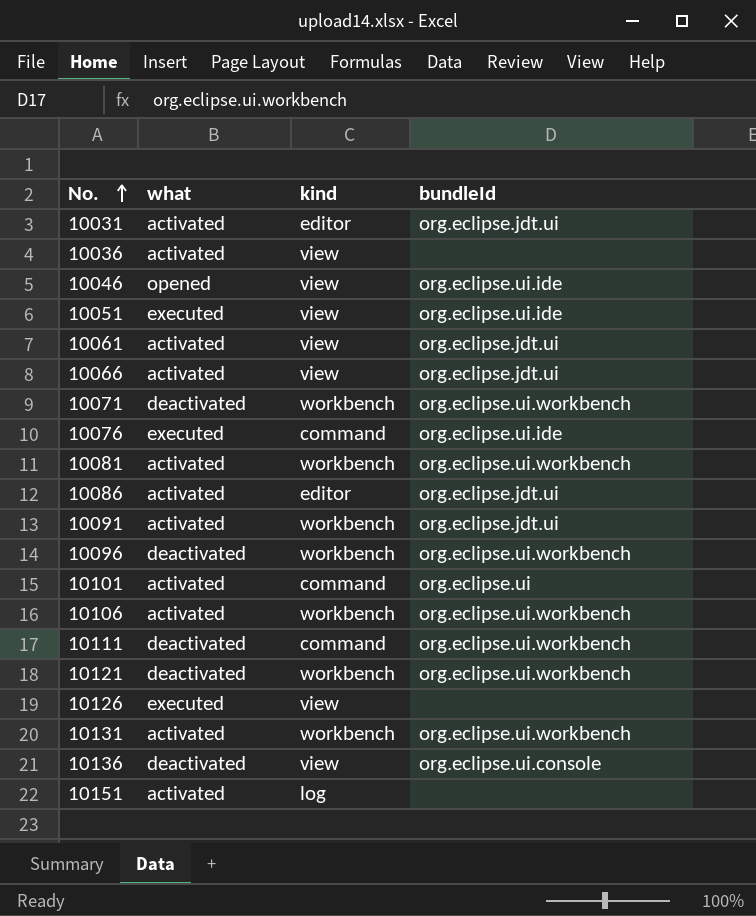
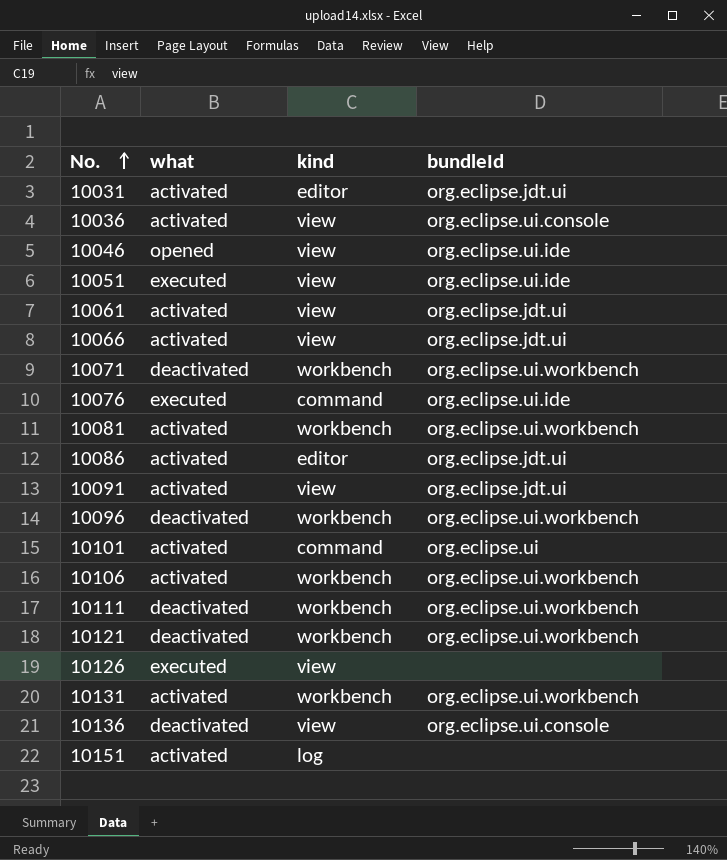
10036 | bundleId: none -> org.eclipse.ui.console
10091 | kind: workbench -> view
10111 | kind: command -> workbench

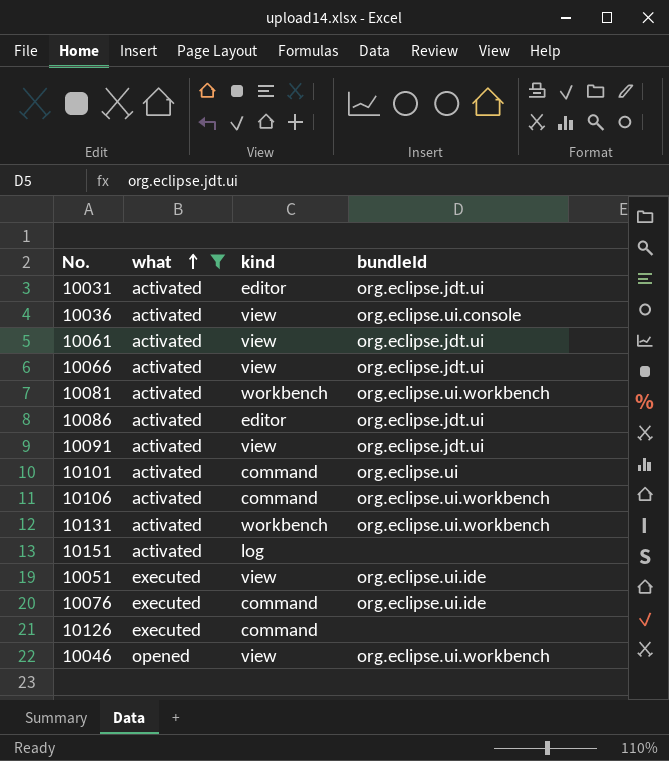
filter: none -> what != deactivated
row order: No. ascending -> what ascending
10106 | kind: workbench -> command
10126 | kind: view -> command
10046 | bundleId: org.eclipse.ui.ide -> org.eclipse.ui.workbench

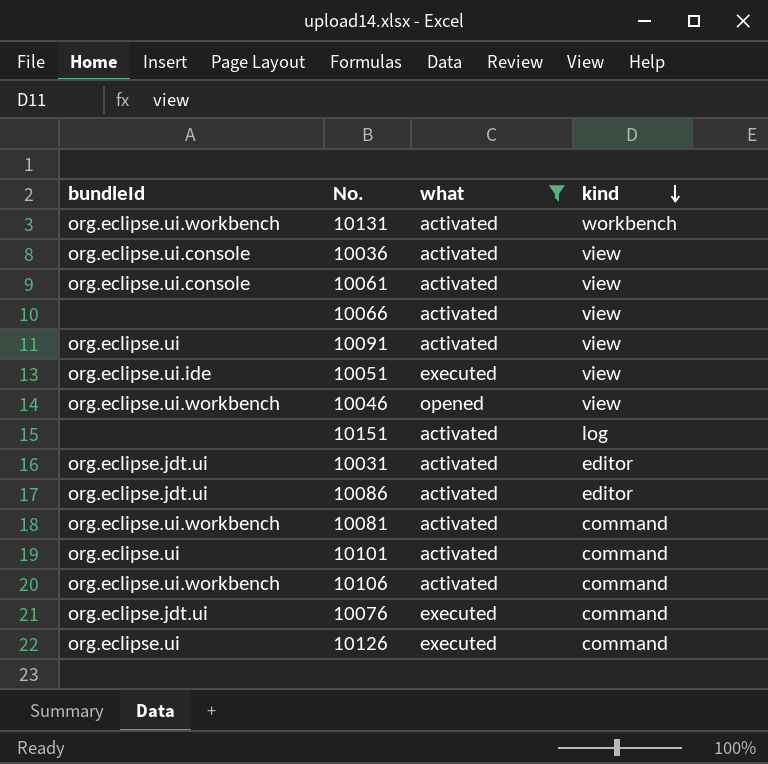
row order: what ascending -> kind descending
column bundleId | position: 4 -> 1
10061 | bundleId: org.eclipse.jdt.ui -> org.eclipse.ui.console
10066 | bundleId: org.eclipse.jdt.ui -> none
10091 | bundleId: org.eclipse.jdt.ui -> org.eclipse.ui
10081 | kind: workbench -> command
10076 | bundleId: org.eclipse.ui.ide -> org.eclipse.jdt.ui
10126 | bundleId: none -> org.eclipse.ui

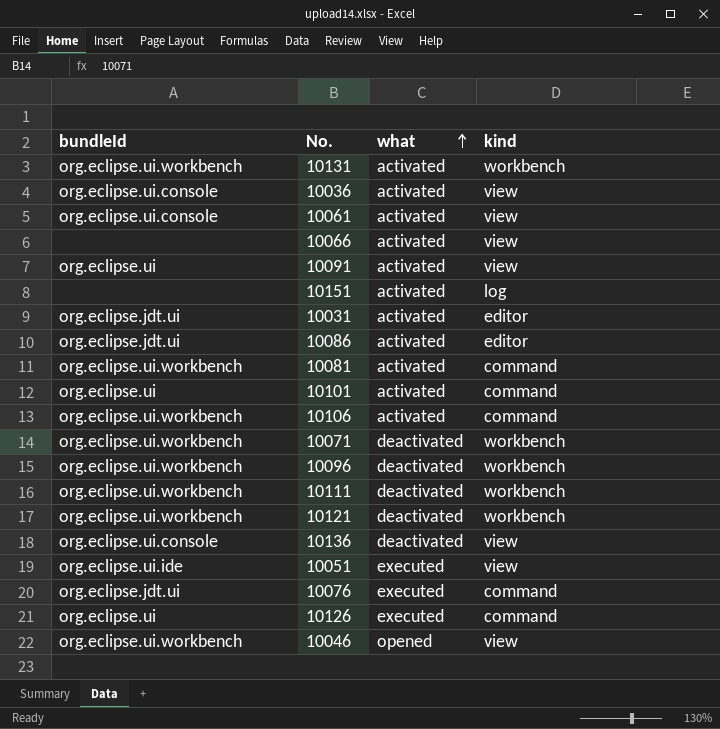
filter: what != deactivated -> none
row order: kind descending -> what ascending

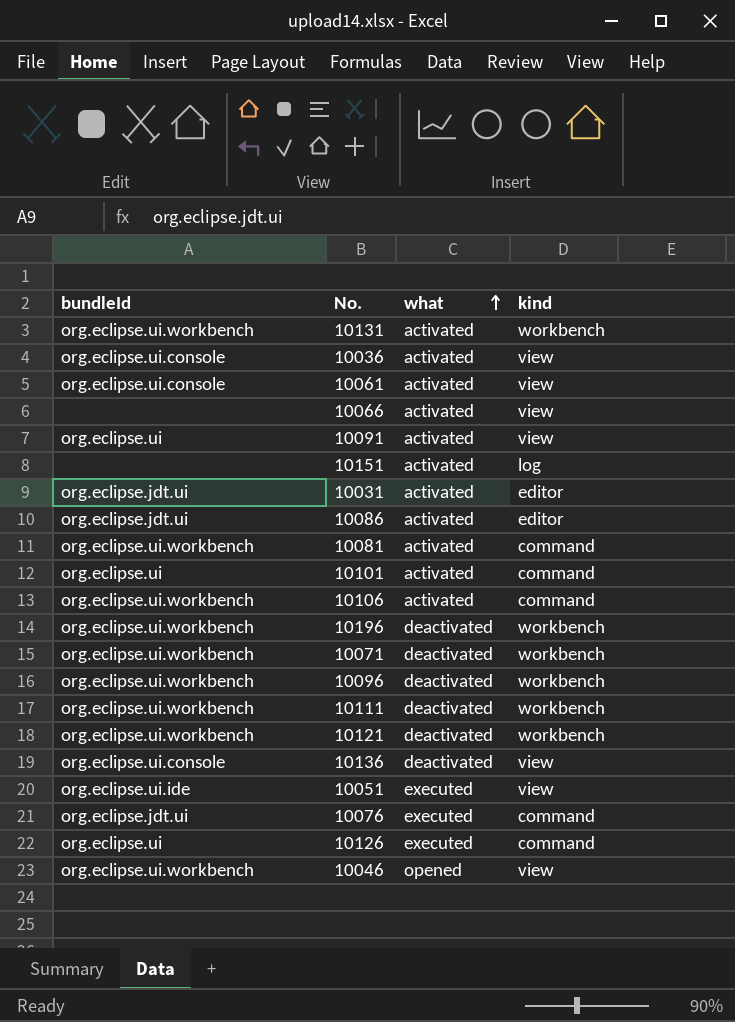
row 10196: none -> org.eclipse.ui.workbench | deactivated | workbench

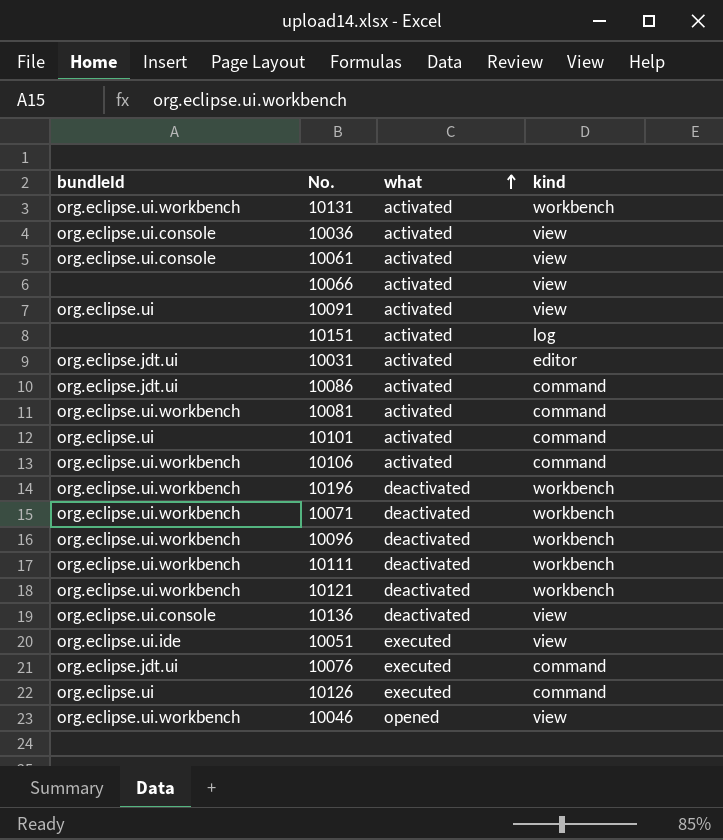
10086 | kind: editor -> command

